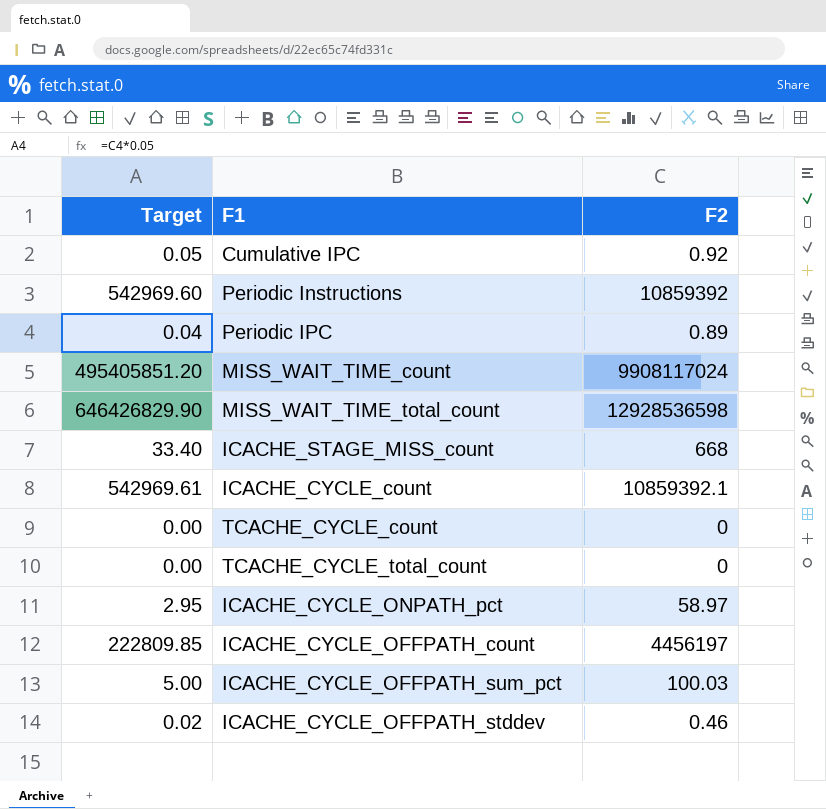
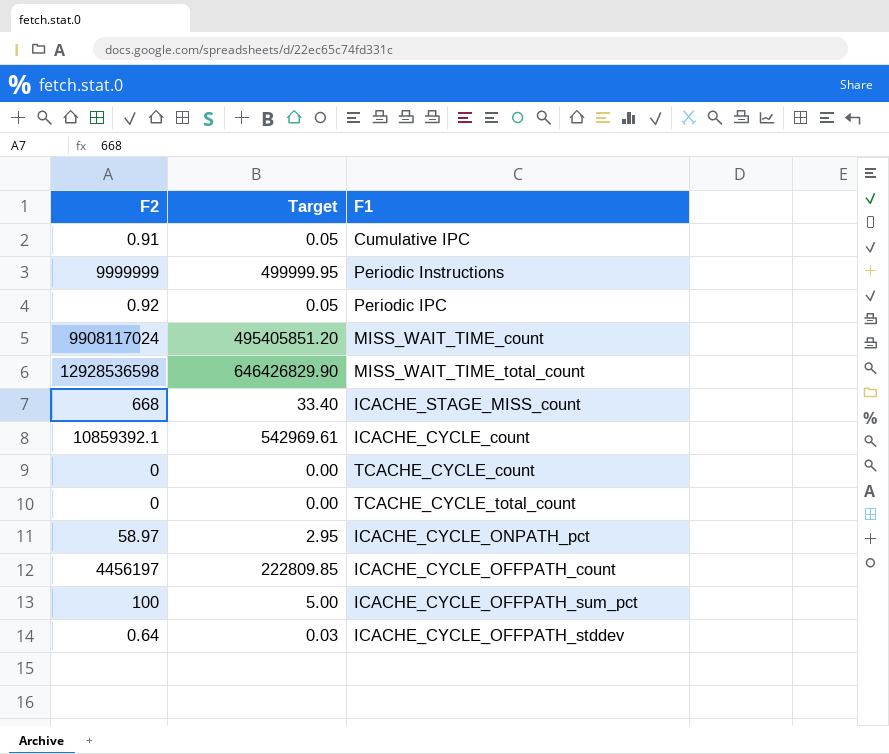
column F2 | position: 3 -> 1
Cumulative IPC | F2: 0.92 -> 0.91
Periodic Instructions | F2: 10859392 -> 9999999
Periodic Instructions | Target: 542969.60 -> 499999.95
Periodic IPC | F2: 0.89 -> 0.92
Periodic IPC | Target: 0.04 -> 0.05
ICACHE_CYCLE_OFFPATH_sum_pct | F2: 100.03 -> 100
ICACHE_CYCLE_OFFPATH_stddev | F2: 0.46 -> 0.64
ICACHE_CYCLE_OFFPATH_stddev | Target: 0.02 -> 0.03

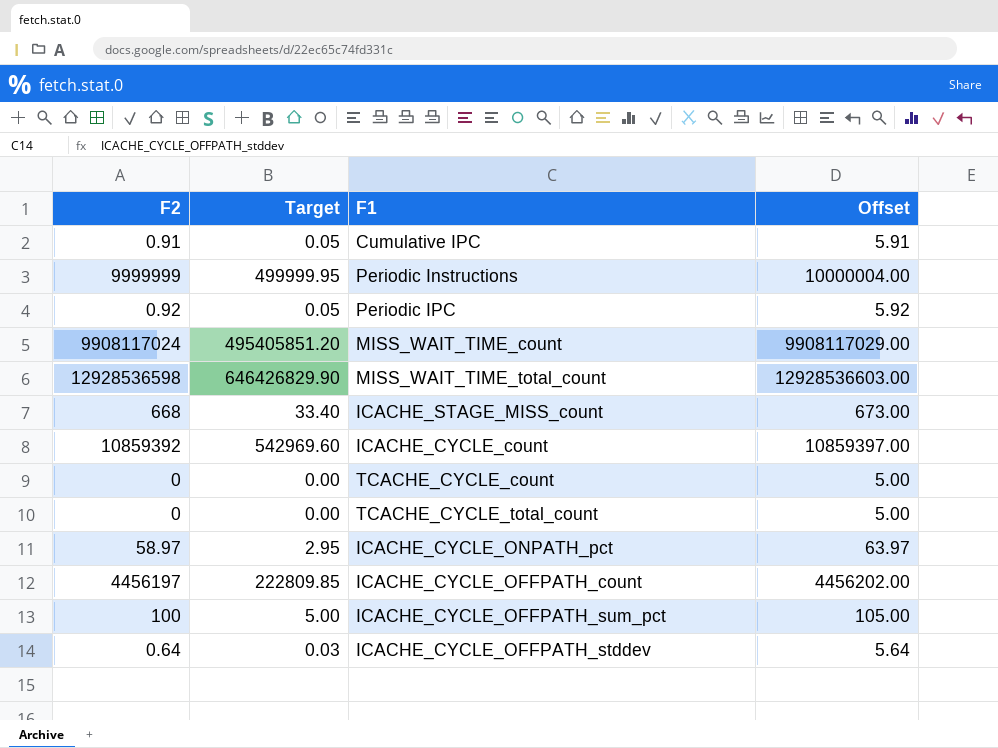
column Offset | formula: none -> [F2] + 5
ICACHE_CYCLE_count | F2: 10859392.1 -> 10859392
ICACHE_CYCLE_count | Target: 542969.61 -> 542969.60

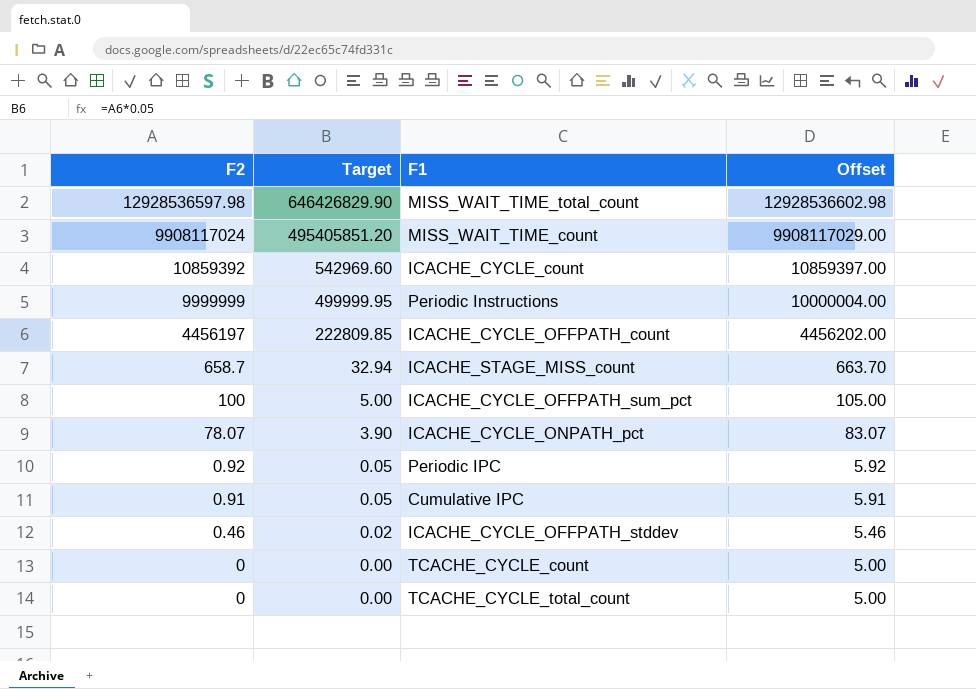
row order: none -> F2 descending
MISS_WAIT_TIME_total_count | F2: 12928536598 -> 12928536597.98
MISS_WAIT_TIME_total_count | Offset: 12928536603.00 -> 12928536602.98
ICACHE_STAGE_MISS_count | F2: 668 -> 658.7
ICACHE_STAGE_MISS_count | Target: 33.40 -> 32.94
ICACHE_STAGE_MISS_count | Offset: 673.00 -> 663.70
ICACHE_CYCLE_ONPATH_pct | F2: 58.97 -> 78.07
ICACHE_CYCLE_ONPATH_pct | Target: 2.95 -> 3.90
ICACHE_CYCLE_ONPATH_pct | Offset: 63.97 -> 83.07
ICACHE_CYCLE_OFFPATH_stddev | F2: 0.64 -> 0.46
ICACHE_CYCLE_OFFPATH_stddev | Target: 0.03 -> 0.02
ICACHE_CYCLE_OFFPATH_stddev | Offset: 5.64 -> 5.46

